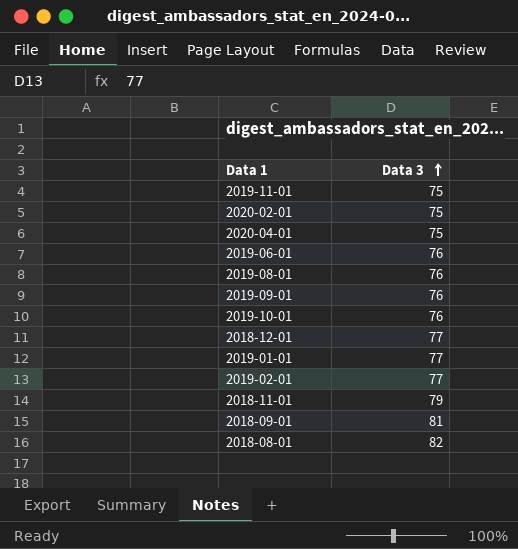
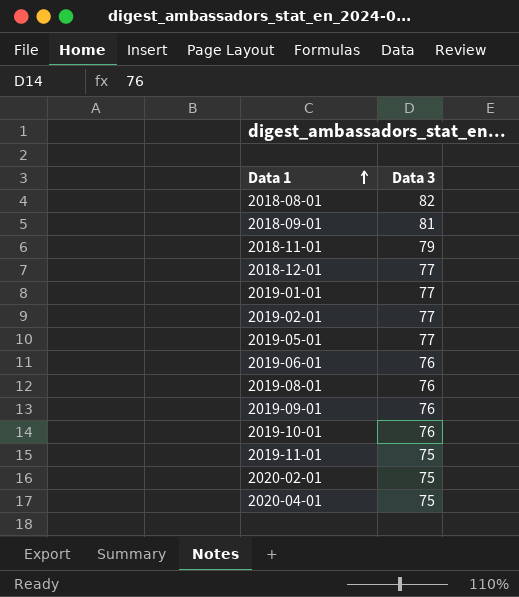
row order: Data 3 ascending -> Data 1 ascending
row 2019-05-01: none -> 77

